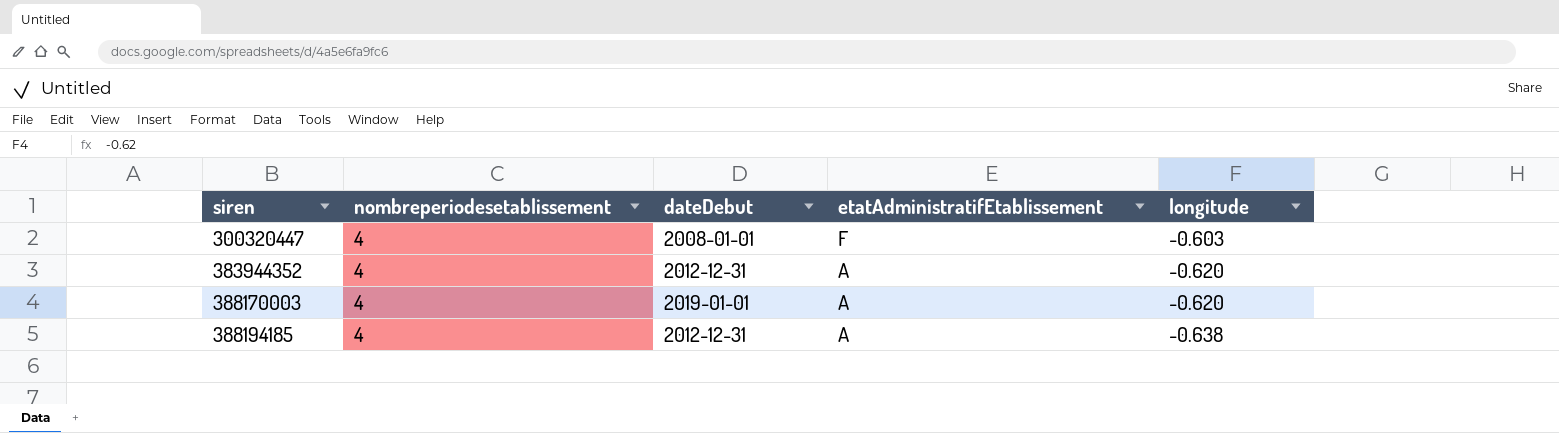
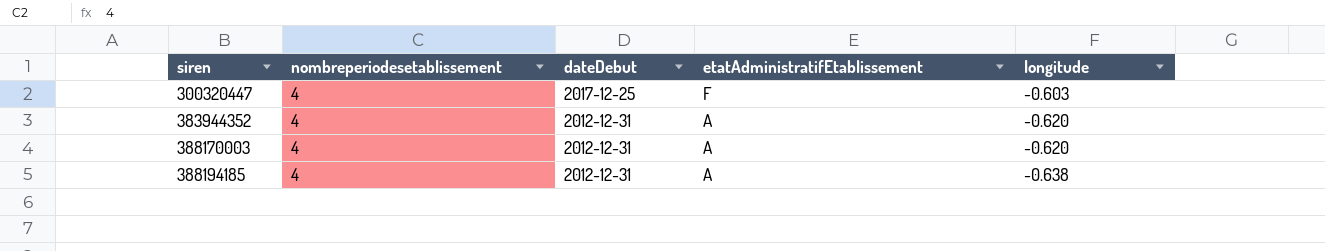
300320447 | dateDebut: 2008-01-01 -> 2017-12-25
388170003 | dateDebut: 2019-01-01 -> 2012-12-31

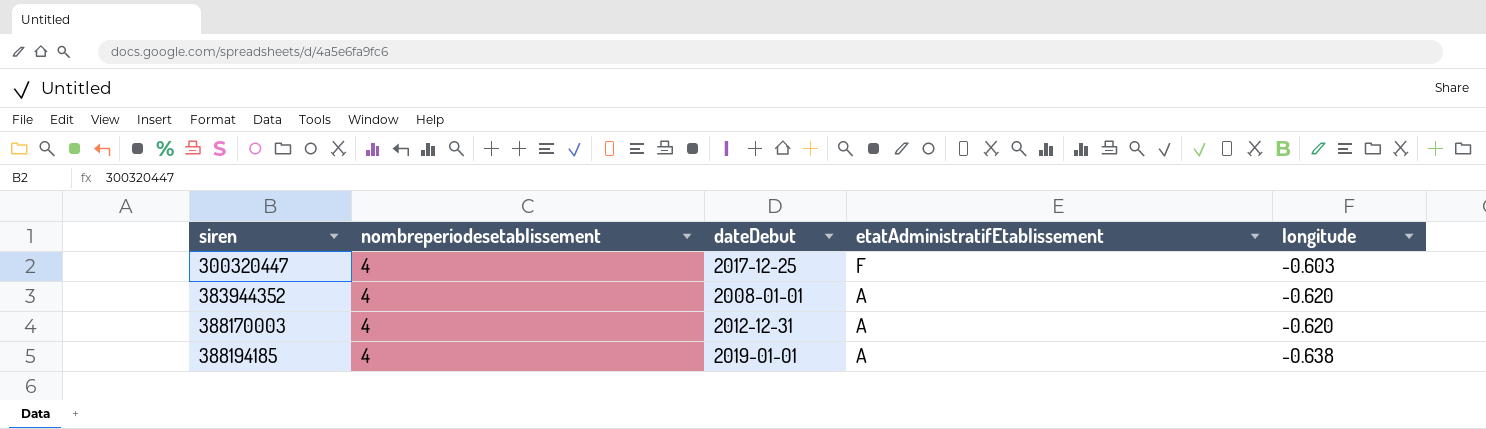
383944352 | dateDebut: 2012-12-31 -> 2008-01-01
388194185 | dateDebut: 2012-12-31 -> 2019-01-01

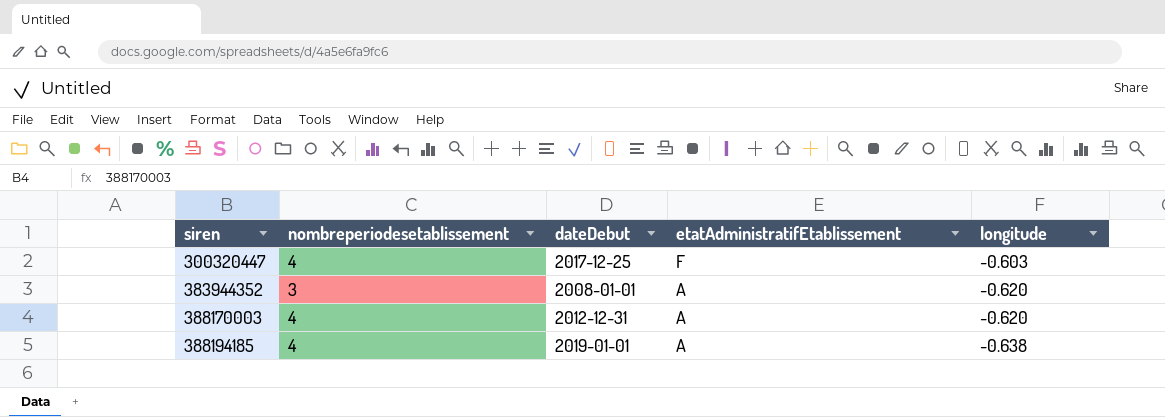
383944352 | nombreperiodesetablissement: 4 -> 3

